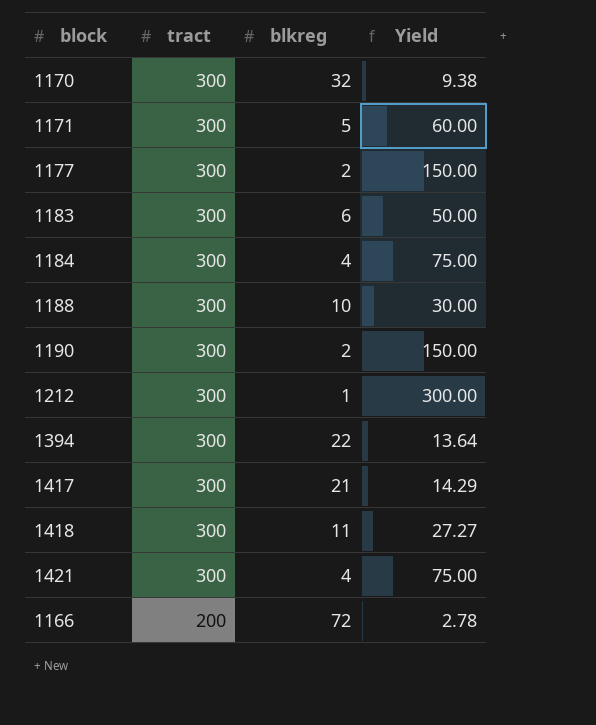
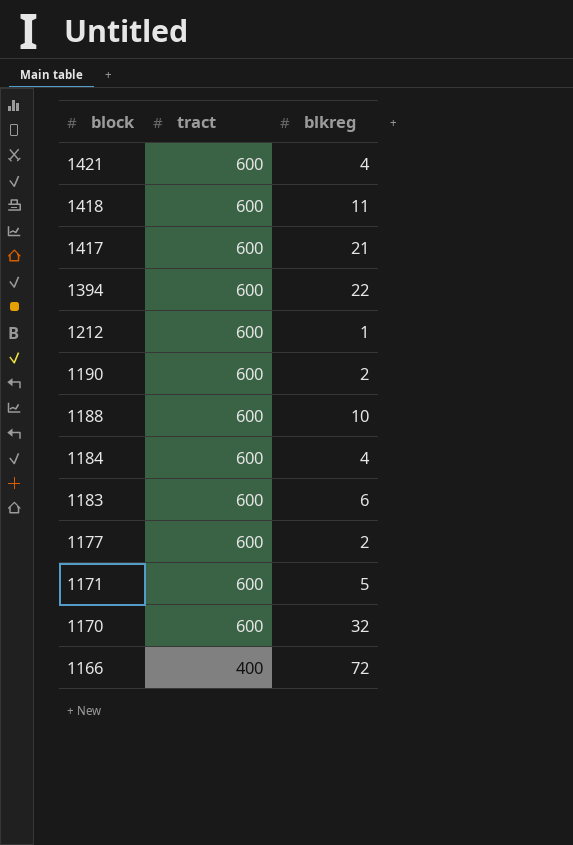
row order: tract descending -> block descending
column Yield | formula: [tract] / [blkreg] -> none
1421 | tract: 300 -> 600
1418 | tract: 300 -> 600
1417 | tract: 300 -> 600
1394 | tract: 300 -> 600
1212 | tract: 300 -> 600
1190 | tract: 300 -> 600
1188 | tract: 300 -> 600
1184 | tract: 300 -> 600
1183 | tract: 300 -> 600
1177 | tract: 300 -> 600
1171 | tract: 300 -> 600
1170 | tract: 300 -> 600
1166 | tract: 200 -> 400

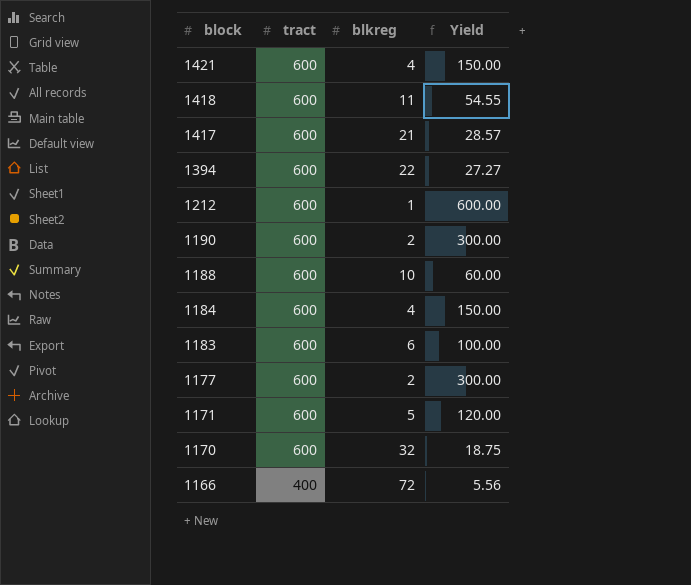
column Yield | formula: none -> [tract] / [blkreg]

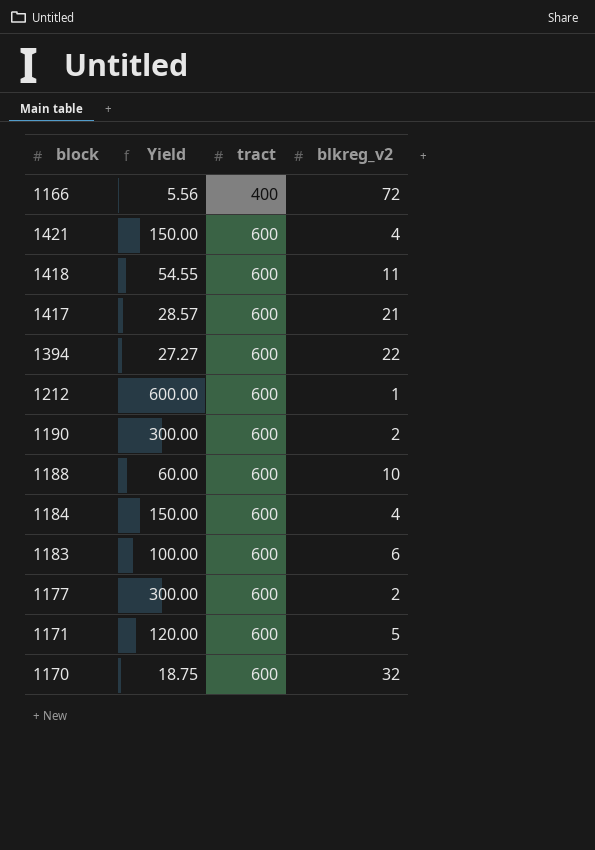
row order: block descending -> tract ascending
column Yield | position: 4 -> 2
column name: blkreg -> blkreg_v2

